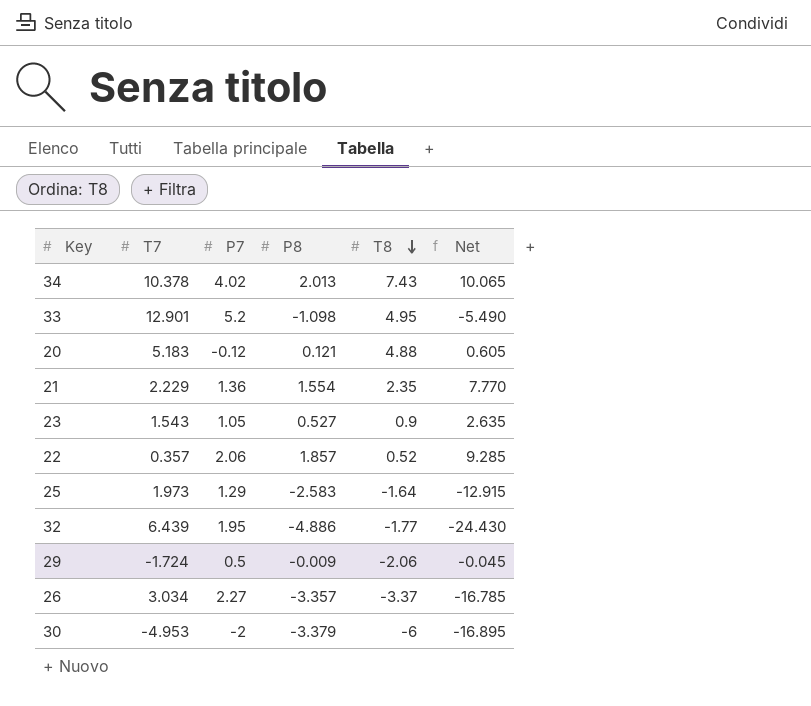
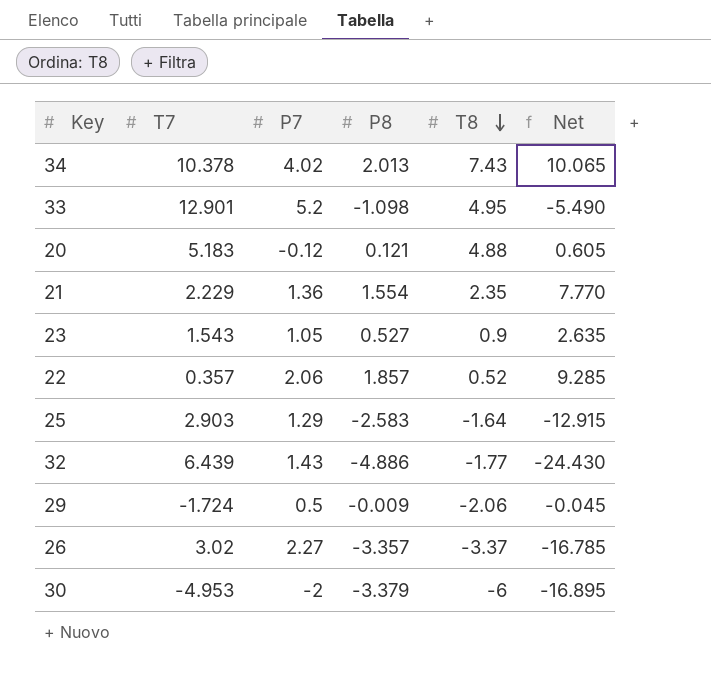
25 | T7: 1.973 -> 2.903
32 | P7: 1.95 -> 1.43
26 | T7: 3.034 -> 3.02

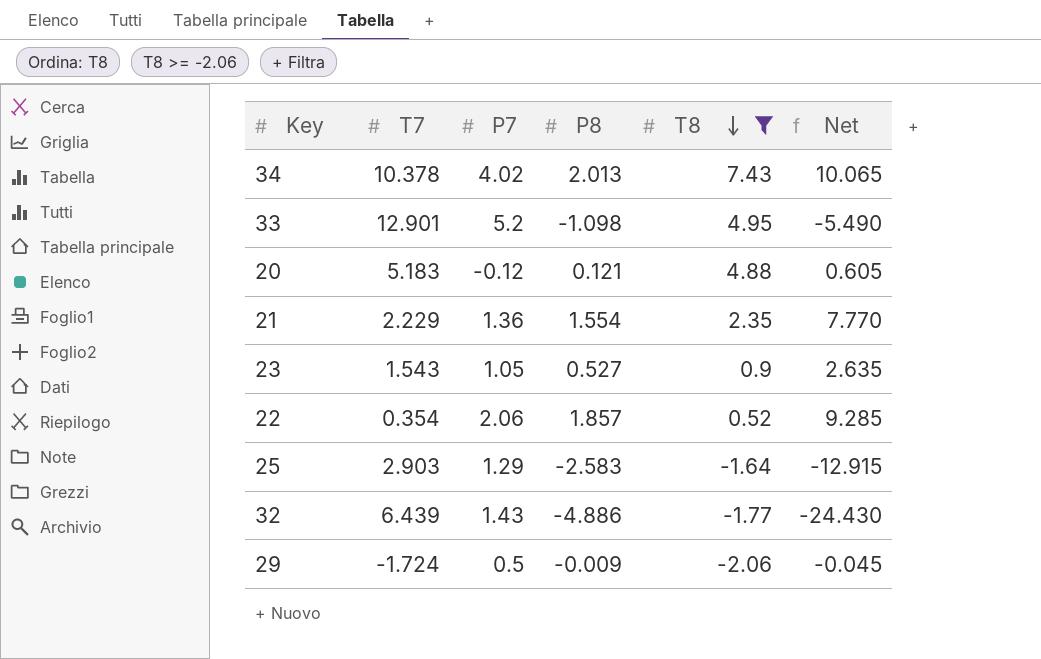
filter: none -> T8 >= -2.06
22 | T7: 0.357 -> 0.354

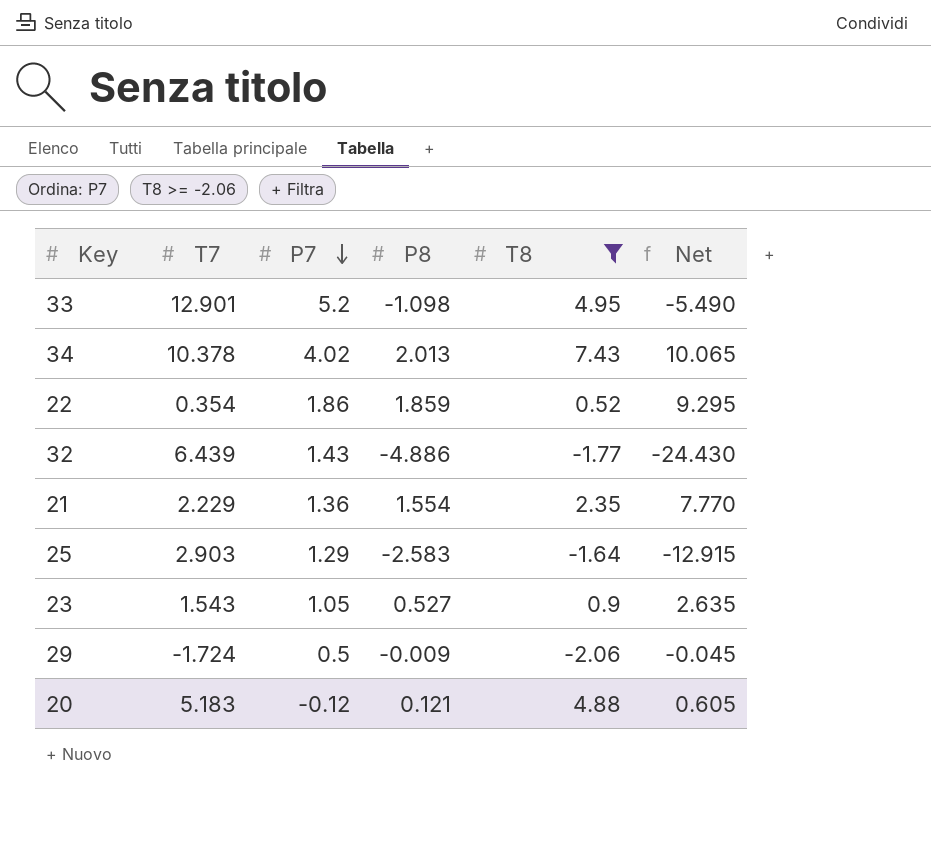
row order: T8 descending -> P7 descending
22 | P7: 2.06 -> 1.86
22 | P8: 1.857 -> 1.859
22 | Net: 9.285 -> 9.295

